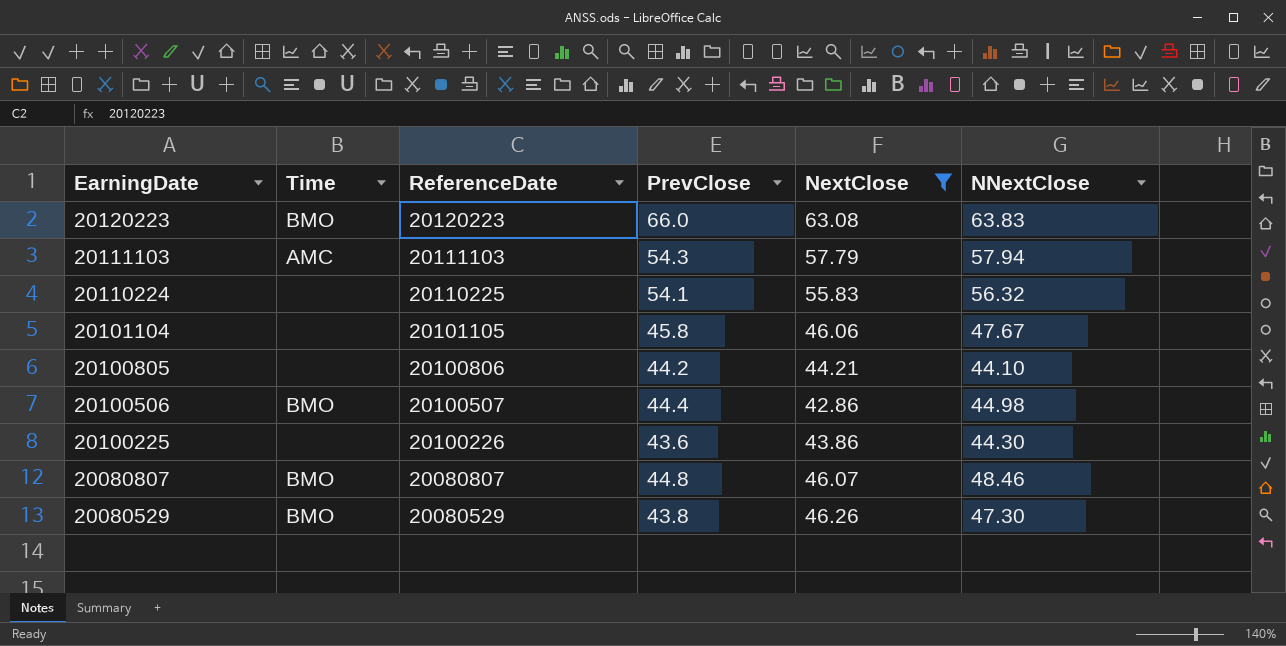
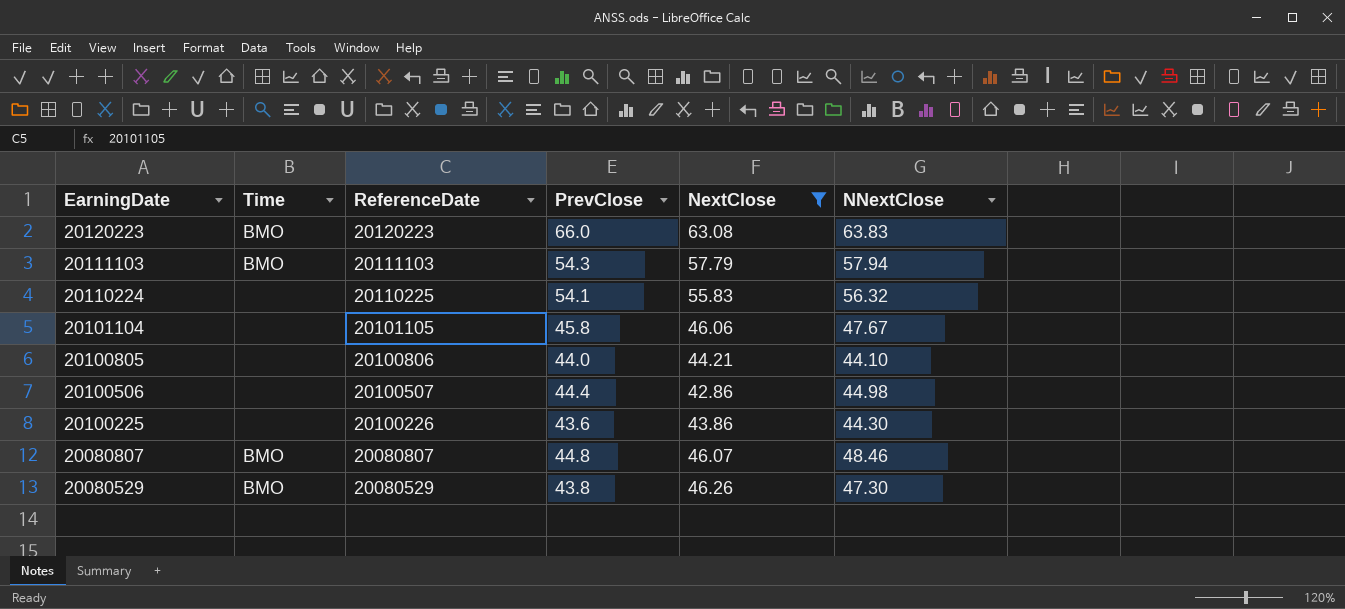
20111103 | Time: AMC -> BMO
20100805 | PrevClose: 44.2 -> 44.0
20100506 | Time: BMO -> none

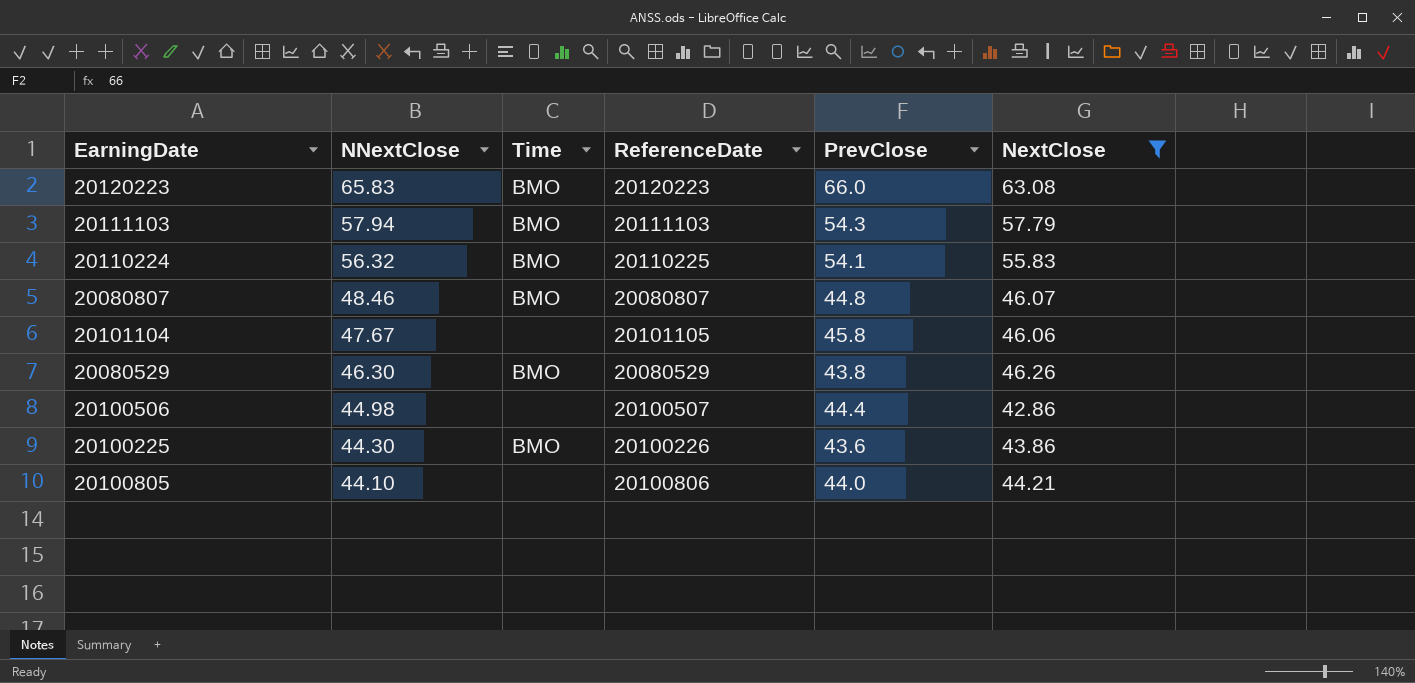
row order: EarningDate descending -> NNextClose descending
column NNextClose | position: 6 -> 2
20120223 | NNextClose: 63.83 -> 65.83
20110224 | Time: none -> BMO
20080529 | NNextClose: 47.30 -> 46.30
20100225 | Time: none -> BMO

